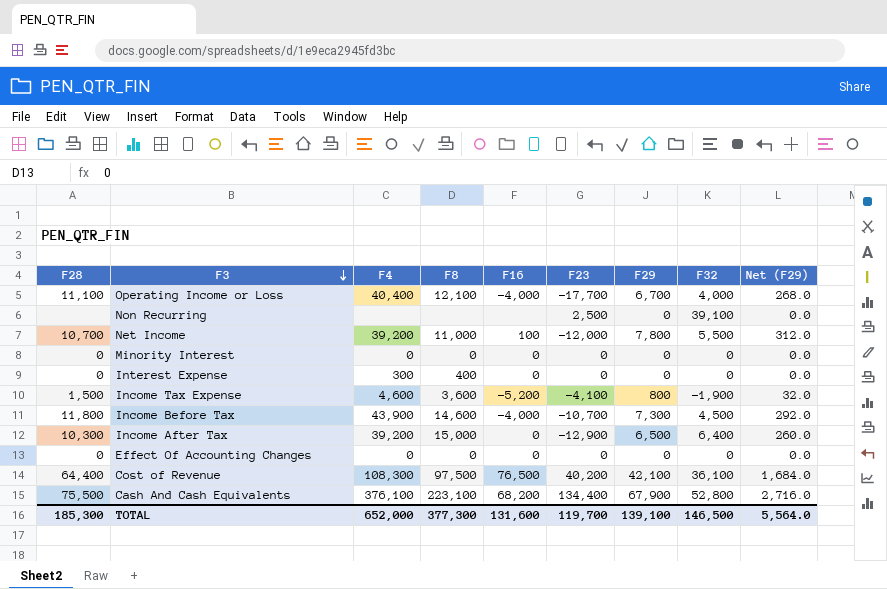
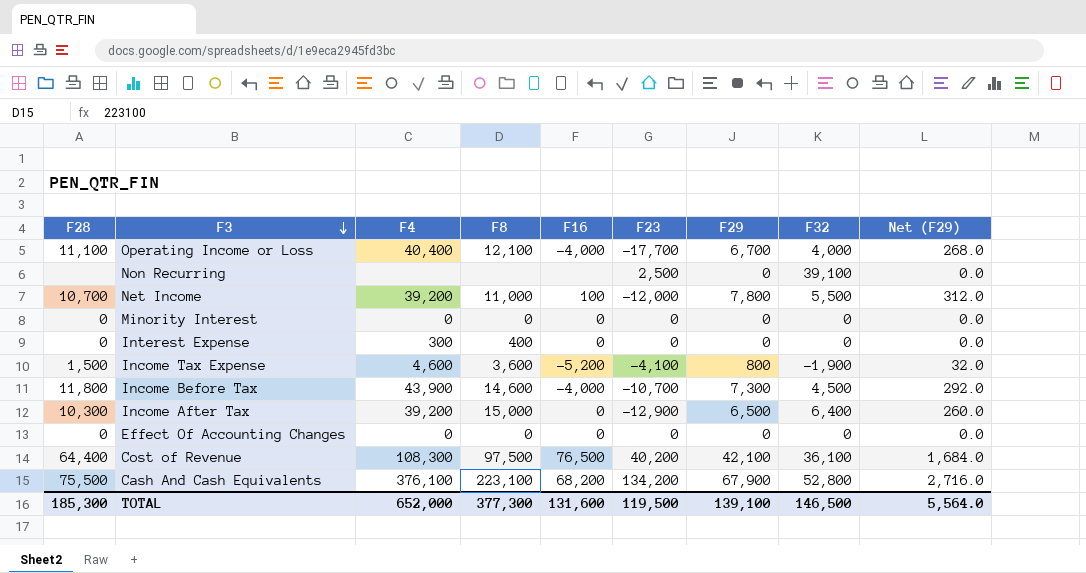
Cash And Cash Equivalents | F23: 134,400 -> 134,200
TOTAL | F23: 119,700 -> 119,500

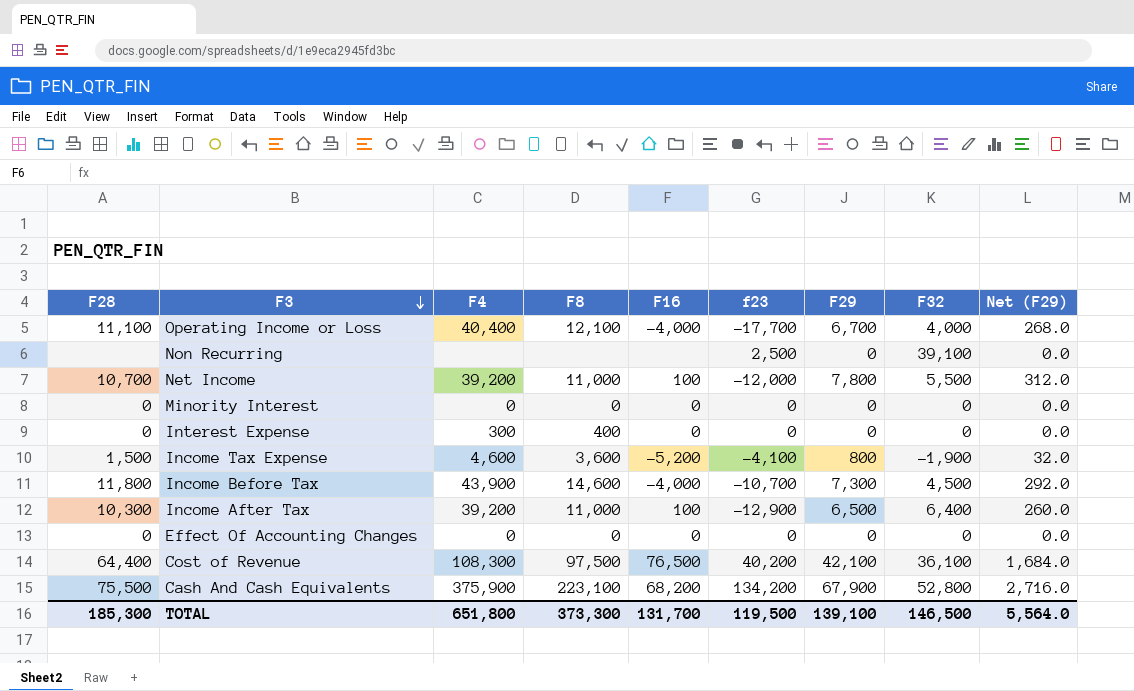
column name: F23 -> f23
Income After Tax | F8: 15,000 -> 11,000
Income After Tax | F16: 0 -> 100
Cash And Cash Equivalents | F4: 376,100 -> 375,900
TOTAL | F4: 652,000 -> 651,800
TOTAL | F8: 377,300 -> 373,300
TOTAL | F16: 131,600 -> 131,700

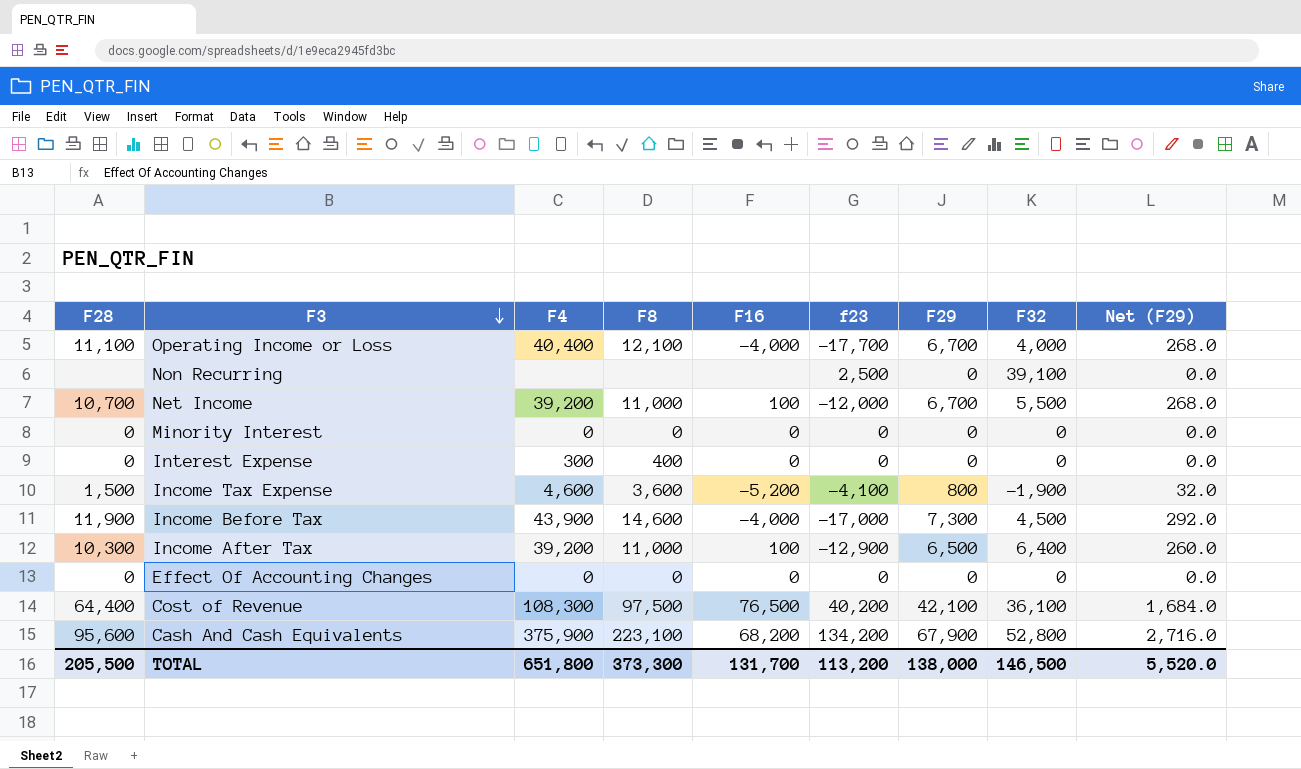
Net Income | F29: 7,800 -> 6,700
Net Income | Net (F29): 312.0 -> 268.0
Income Before Tax | F28: 11,800 -> 11,900
Income Before Tax | f23: -10,700 -> -17,000
Cash And Cash Equivalents | F28: 75,500 -> 95,600
TOTAL | F28: 185,300 -> 205,500
TOTAL | f23: 119,500 -> 113,200
TOTAL | F29: 139,100 -> 138,000
TOTAL | Net (F29): 5,564.0 -> 5,520.0

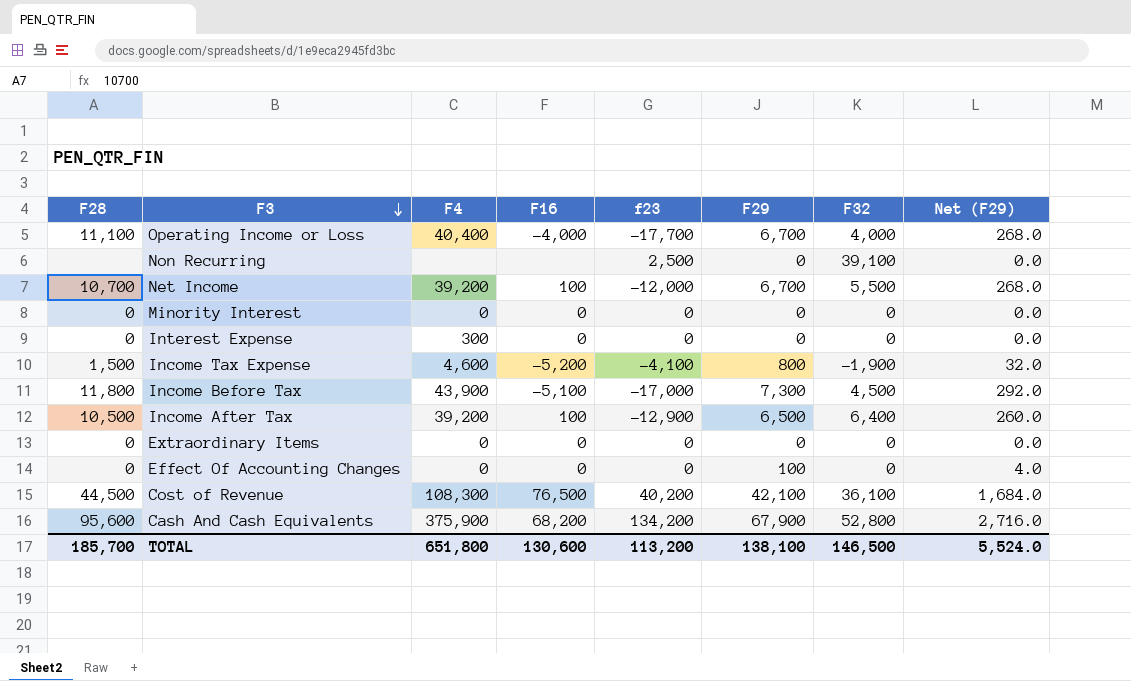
column F8 | position: 4 -> none
Income Before Tax | F28: 11,900 -> 11,800
Income Before Tax | F16: -4,000 -> -5,100
Income After Tax | F28: 10,300 -> 10,500
row Extraordinary Items: none -> 0 | 0 | 0 | 0 | 0 | 0 | 0.0
Effect Of Accounting Changes | F29: 0 -> 100
Effect Of Accounting Changes | Net (F29): 0.0 -> 4.0
Cost of Revenue | F28: 64,400 -> 44,500
TOTAL | F28: 205,500 -> 185,700
TOTAL | F16: 131,700 -> 130,600
TOTAL | F29: 138,000 -> 138,100
TOTAL | Net (F29): 5,520.0 -> 5,524.0

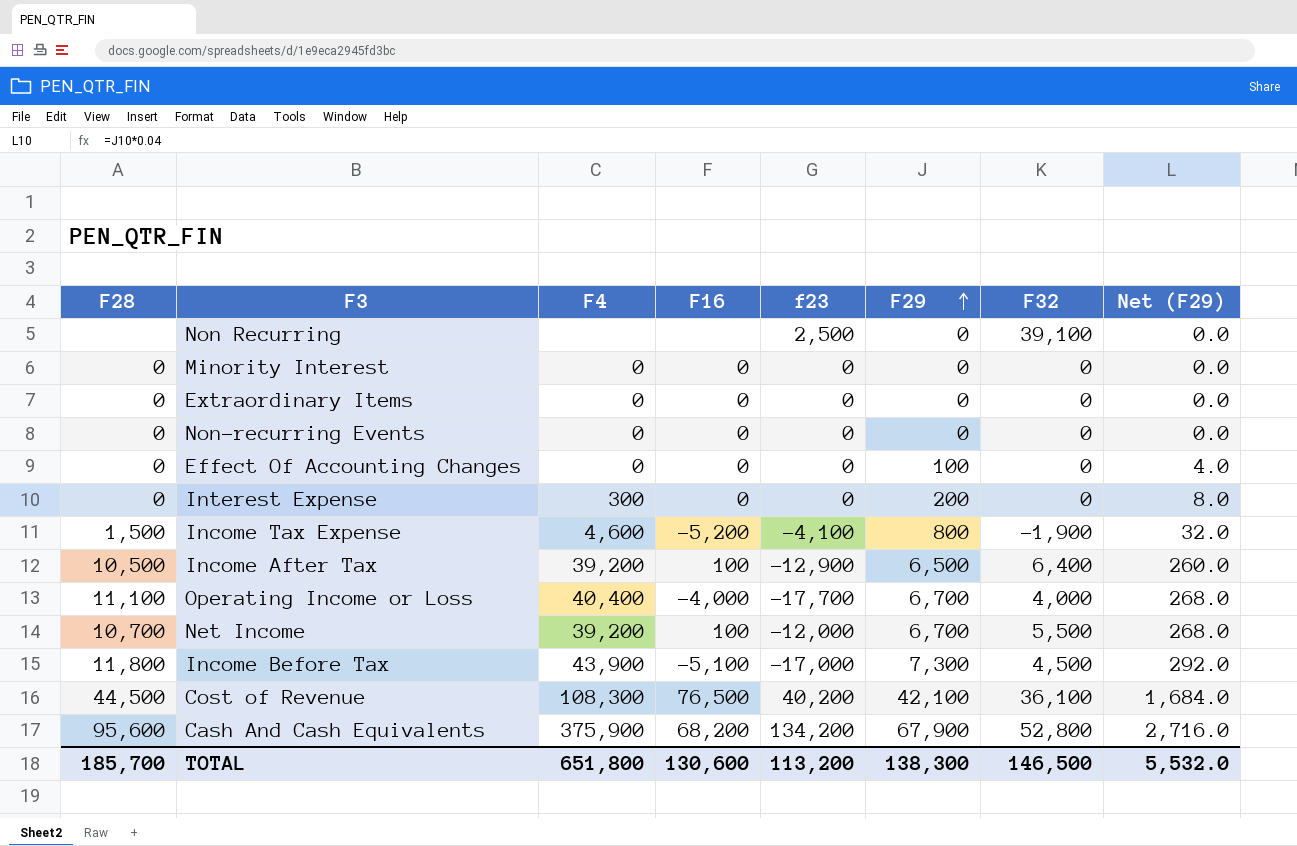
row order: F3 descending -> F29 ascending
row Non-recurring Events: none -> 0 | 0 | 0 | 0 | 0 | 0 | 0.0
Interest Expense | F29: 0 -> 200
Interest Expense | Net (F29): 0.0 -> 8.0
TOTAL | F29: 138,100 -> 138,300
TOTAL | Net (F29): 5,524.0 -> 5,532.0

